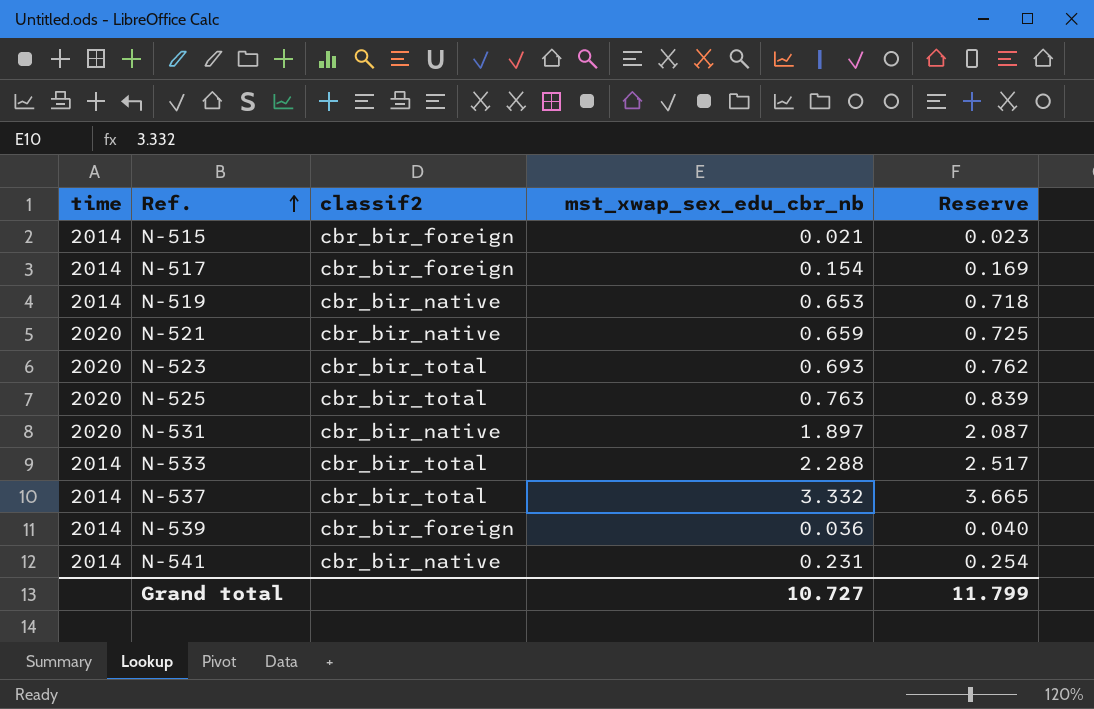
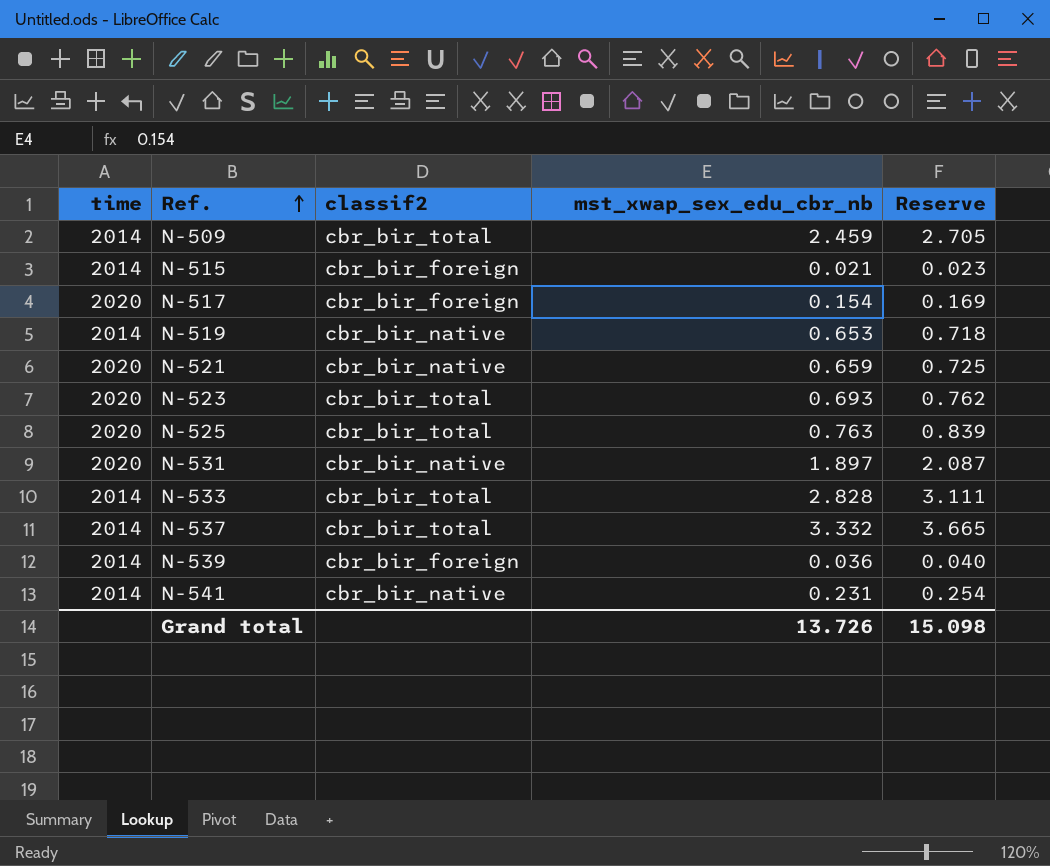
row N-509: none -> 2014 | cbr_bir_total | 2.459 | 2.705
N-517 | time: 2014 -> 2020
N-533 | mst_xwap_sex_edu_cbr_nb: 2.288 -> 2.828
N-533 | Reserve: 2.517 -> 3.111
Grand total | mst_xwap_sex_edu_cbr_nb: 10.727 -> 13.726
Grand total | Reserve: 11.799 -> 15.098

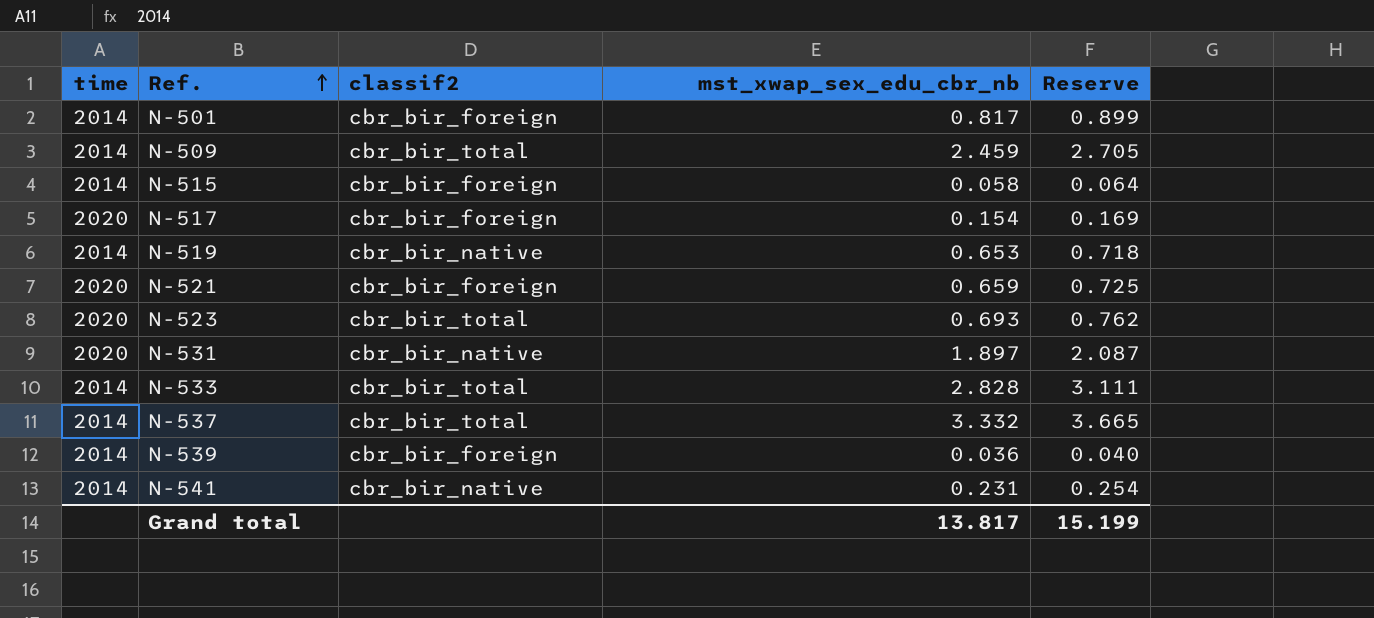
row N-525: 2020 | cbr_bir_total | 0.763 | 0.839 -> none
row N-501: none -> 2014 | cbr_bir_foreign | 0.817 | 0.899
N-515 | mst_xwap_sex_edu_cbr_nb: 0.021 -> 0.058
N-515 | Reserve: 0.023 -> 0.064
N-521 | classif2: cbr_bir_native -> cbr_bir_foreign
Grand total | mst_xwap_sex_edu_cbr_nb: 13.726 -> 13.817
Grand total | Reserve: 15.098 -> 15.199

